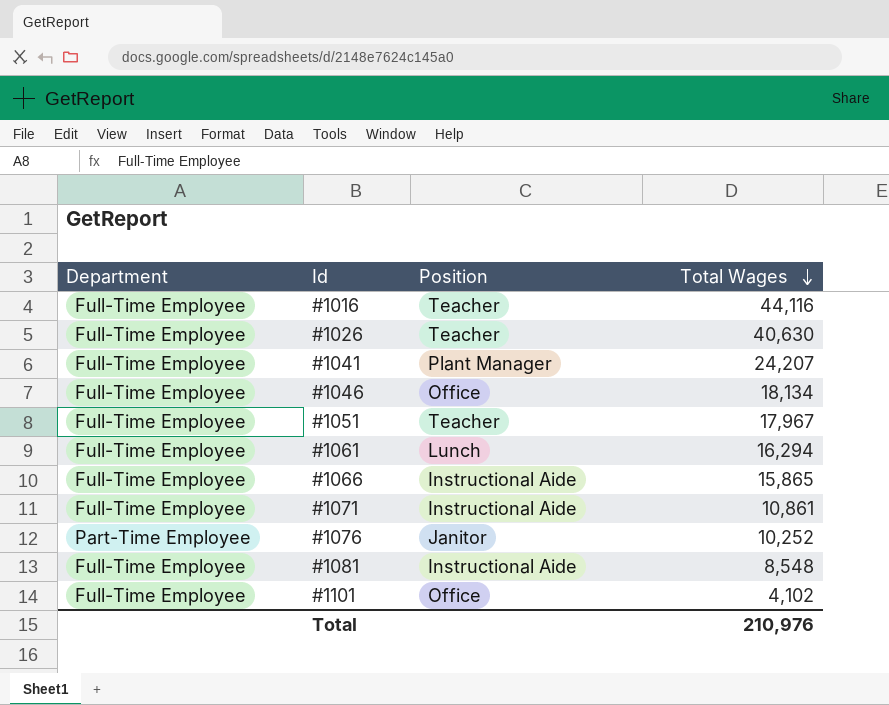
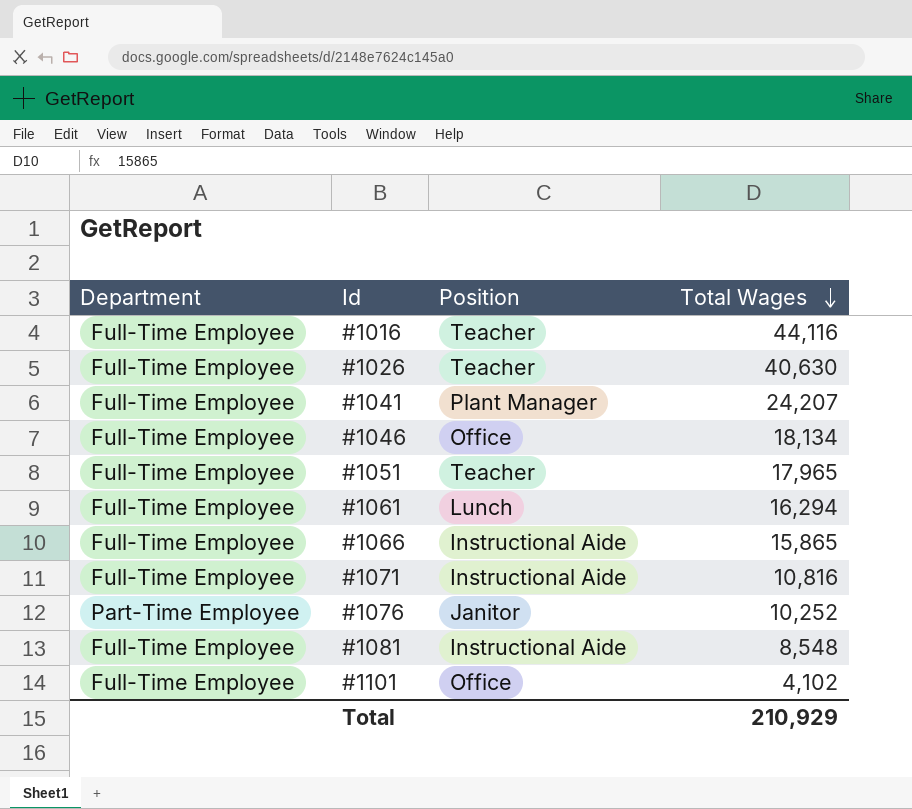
#1051 | Total Wages: 17,967 -> 17,965
#1071 | Total Wages: 10,861 -> 10,816
Total | Total Wages: 210,976 -> 210,929

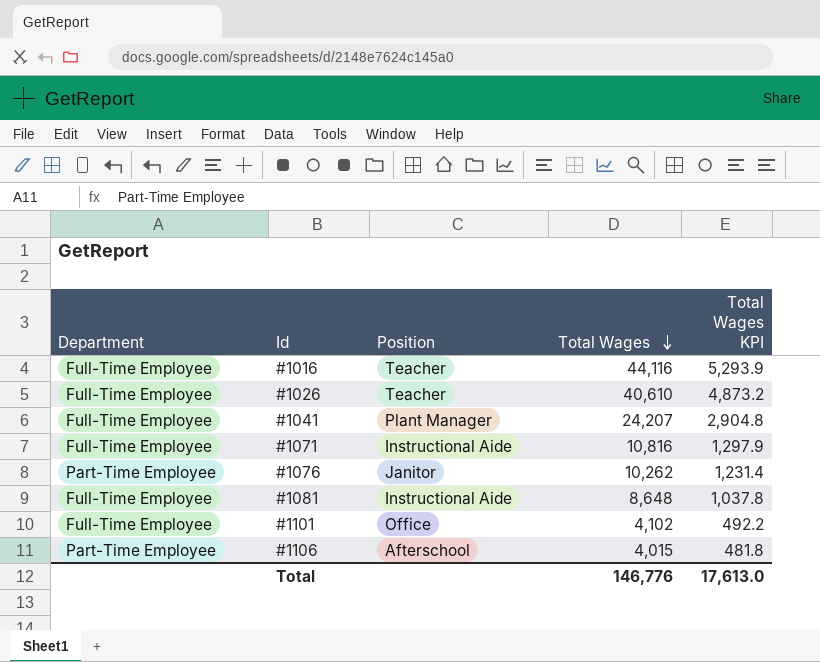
column Total Wages KPI | formula: none -> [Total Wages] * 0.12
row #1046: Full-Time Employee | Office | 18,134 -> none
row #1051: Full-Time Employee | Teacher | 17,965 -> none
row #1061: Full-Time Employee | Lunch | 16,294 -> none
row #1066: Full-Time Employee | Instructional Aide | 15,865 -> none
#1026 | Total Wages: 40,630 -> 40,610
#1076 | Total Wages: 10,252 -> 10,262
#1081 | Total Wages: 8,548 -> 8,648
row #1106: none -> Part-Time Employee | Afterschool | 4,015 | 481.8
Total | Total Wages: 210,929 -> 146,776

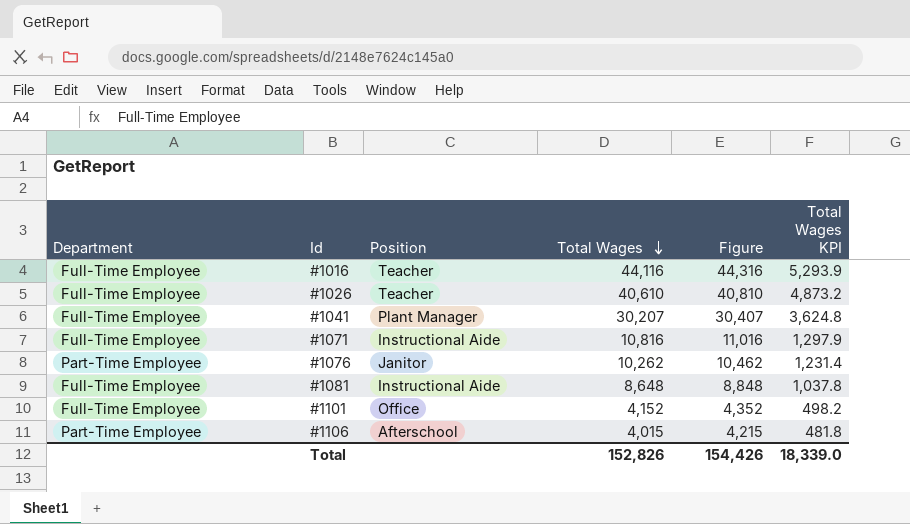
column Figure | formula: none -> [Total Wages] + 200
#1041 | Total Wages: 24,207 -> 30,207
#1041 | Total Wages KPI: 2,904.8 -> 3,624.8
#1101 | Total Wages: 4,102 -> 4,152
#1101 | Total Wages KPI: 492.2 -> 498.2
Total | Total Wages: 146,776 -> 152,826
Total | Total Wages KPI: 17,613.0 -> 18,339.0

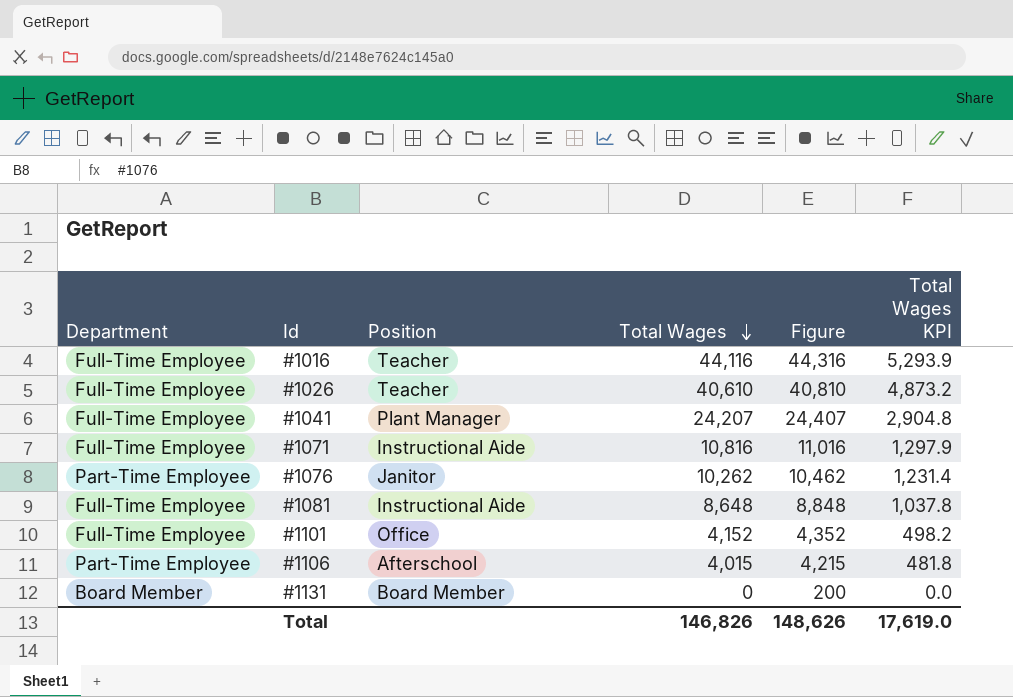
#1041 | Total Wages: 30,207 -> 24,207
#1041 | Figure: 30,407 -> 24,407
#1041 | Total Wages KPI: 3,624.8 -> 2,904.8
row #1131: none -> Board Member | Board Member | 0 | 200 | 0.0
Total | Total Wages: 152,826 -> 146,826
Total | Figure: 154,426 -> 148,626
Total | Total Wages KPI: 18,339.0 -> 17,619.0

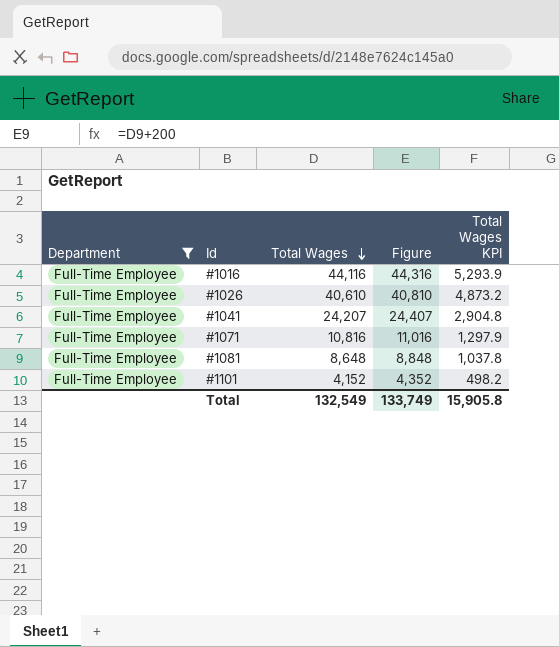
filter: none -> Department = Full-Time Employee
column Position | position: 3 -> none
Total | Total Wages: 146,826 -> 132,549
Total | Figure: 148,626 -> 133,749
Total | Total Wages KPI: 17,619.0 -> 15,905.8

